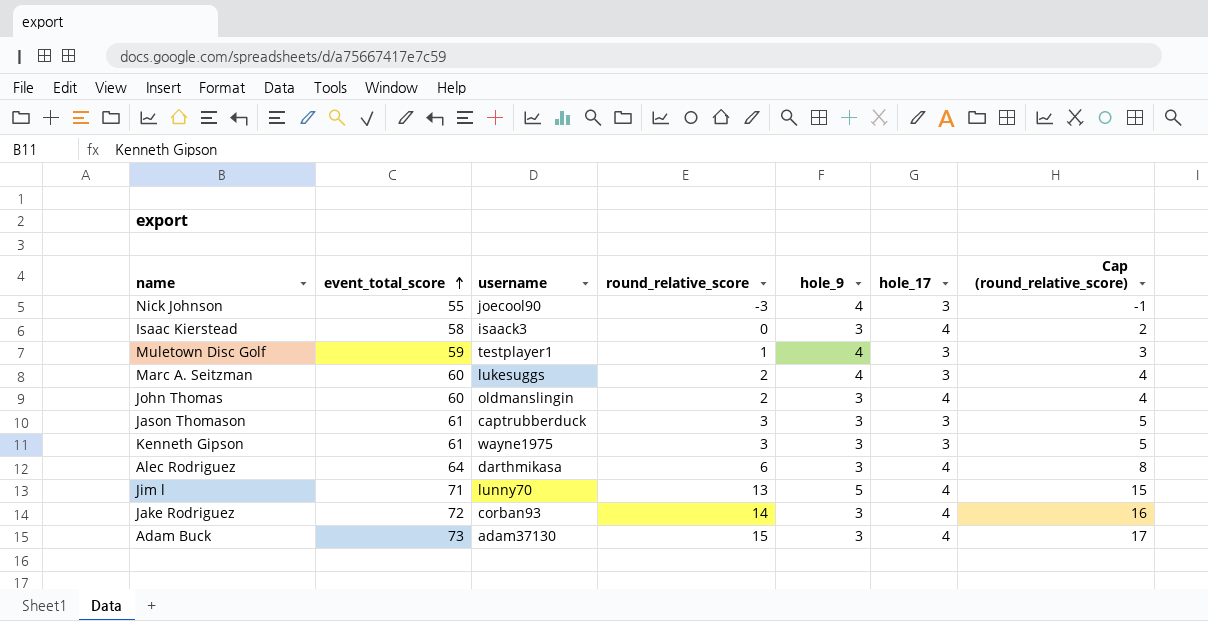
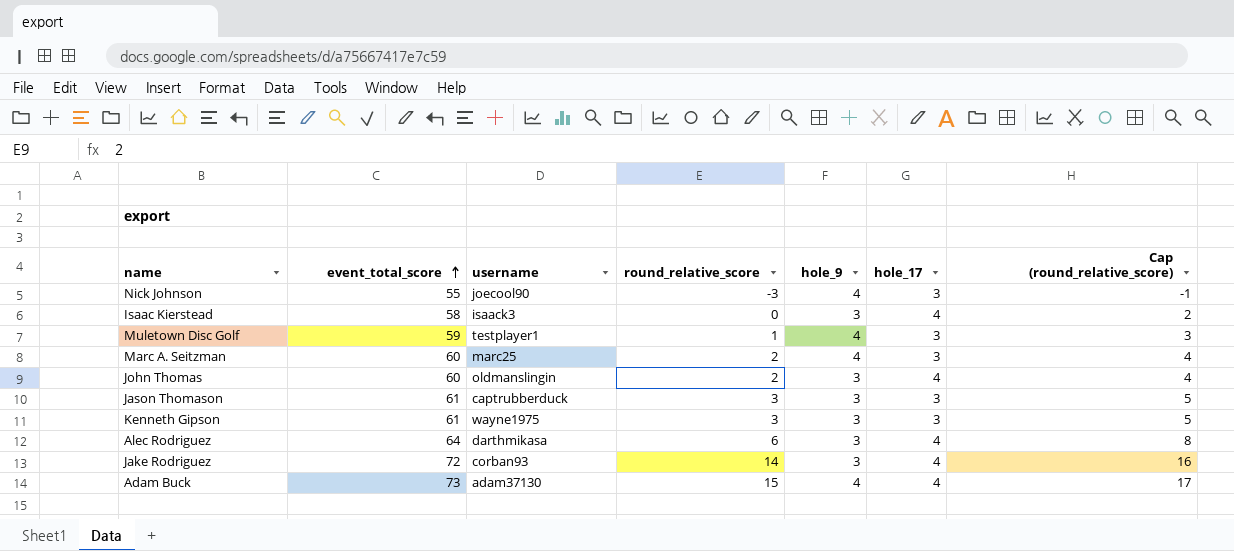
row Jim l: 71 | lunny70 | 13 | 5 | 4 | 15 -> none
Marc A. Seitzman | username: lukesuggs -> marc25
Adam Buck | hole_9: 3 -> 4

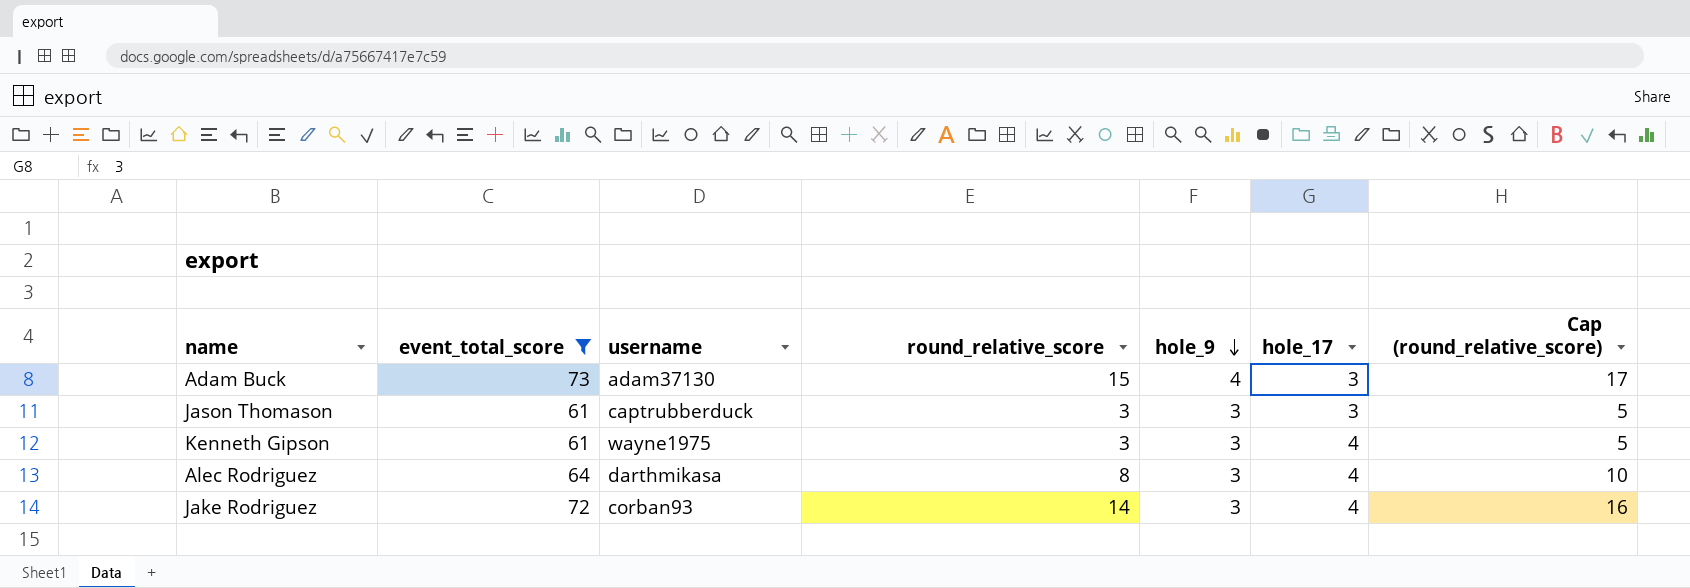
filter: none -> event_total_score >= 61
row order: event_total_score ascending -> hole_9 descending
Adam Buck | hole_17: 4 -> 3
Kenneth Gipson | hole_17: 3 -> 4
Alec Rodriguez | round_relative_score: 6 -> 8
Alec Rodriguez | Cap (round_relative_score): 8 -> 10

